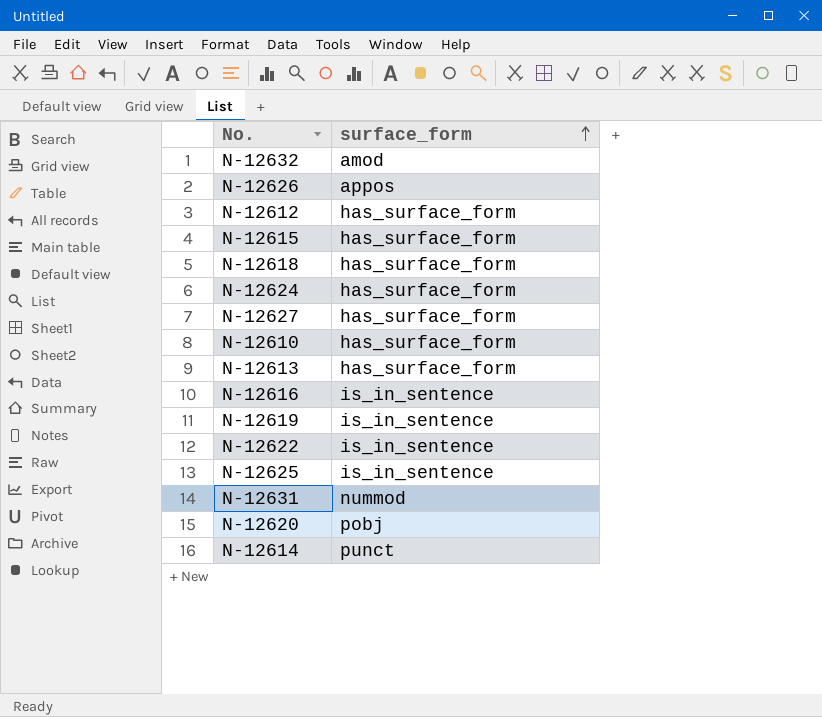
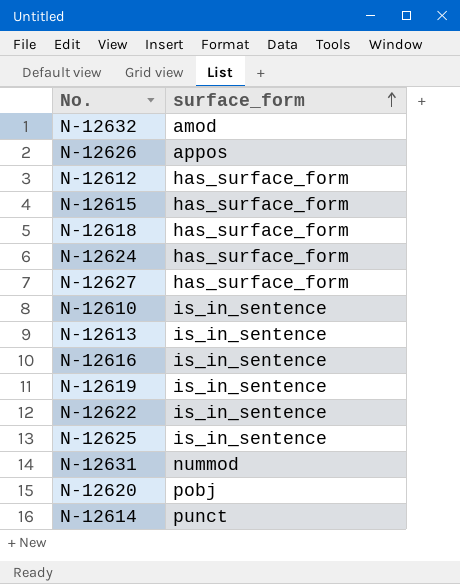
N-12610 | surface_form: has_surface_form -> is_in_sentence
N-12613 | surface_form: has_surface_form -> is_in_sentence

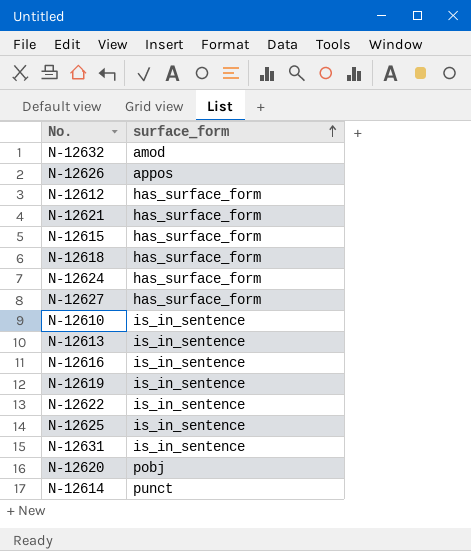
row N-12621: none -> has_surface_form
N-12631 | surface_form: nummod -> is_in_sentence

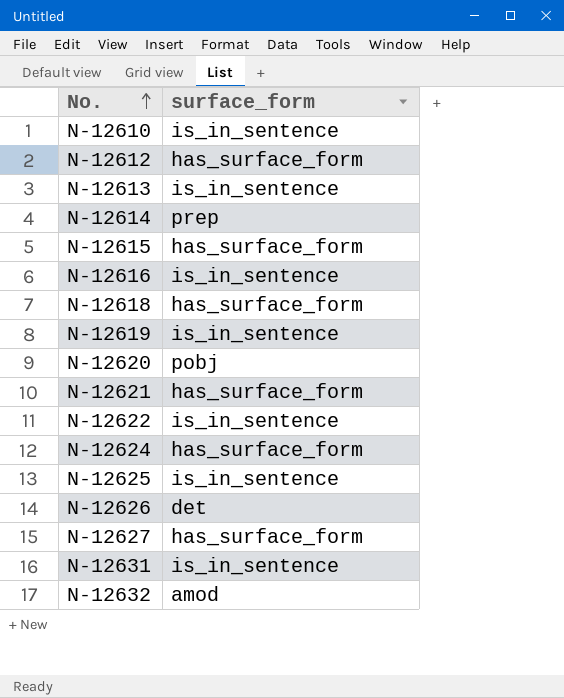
row order: surface_form ascending -> No. ascending
N-12614 | surface_form: punct -> prep
N-12626 | surface_form: appos -> det

